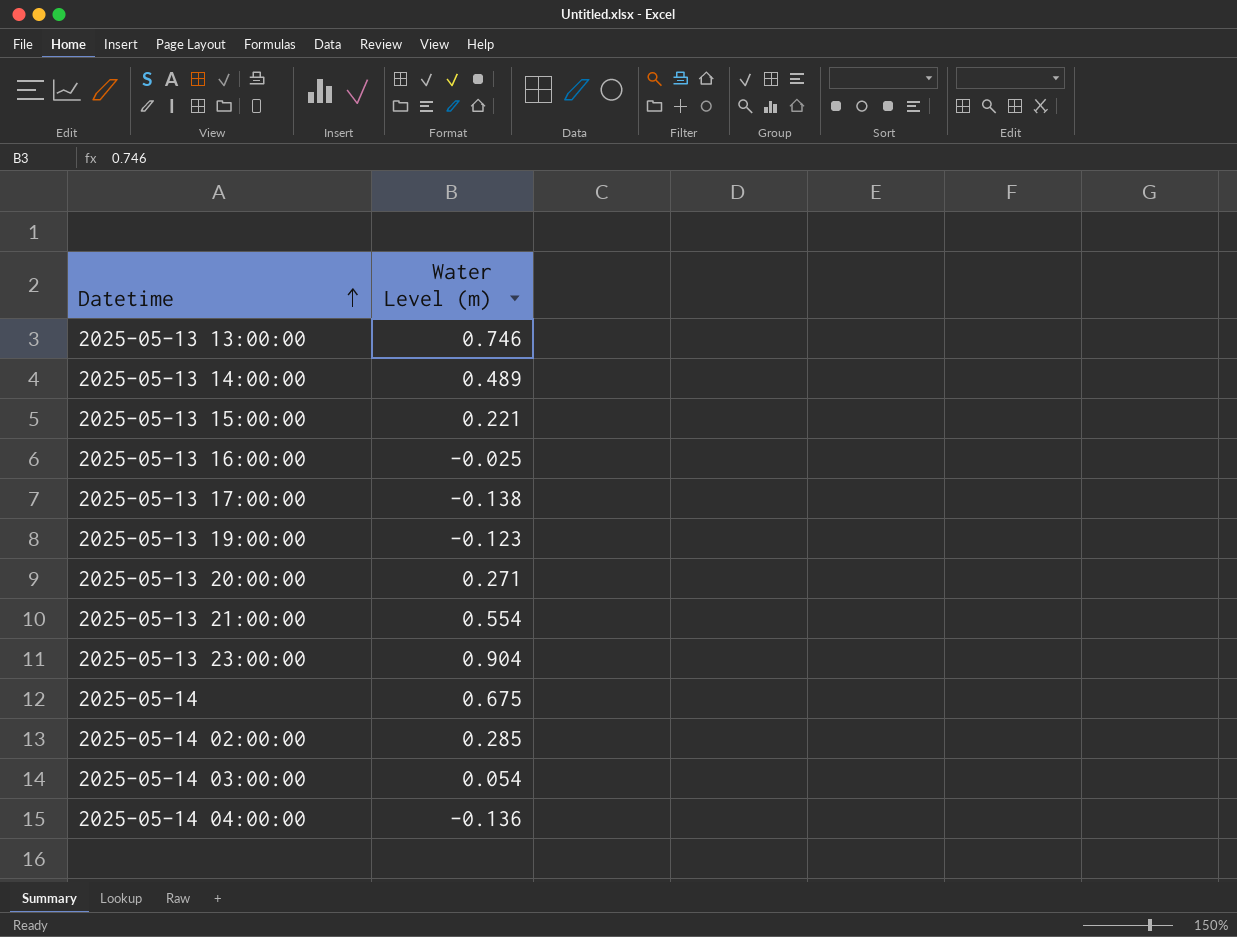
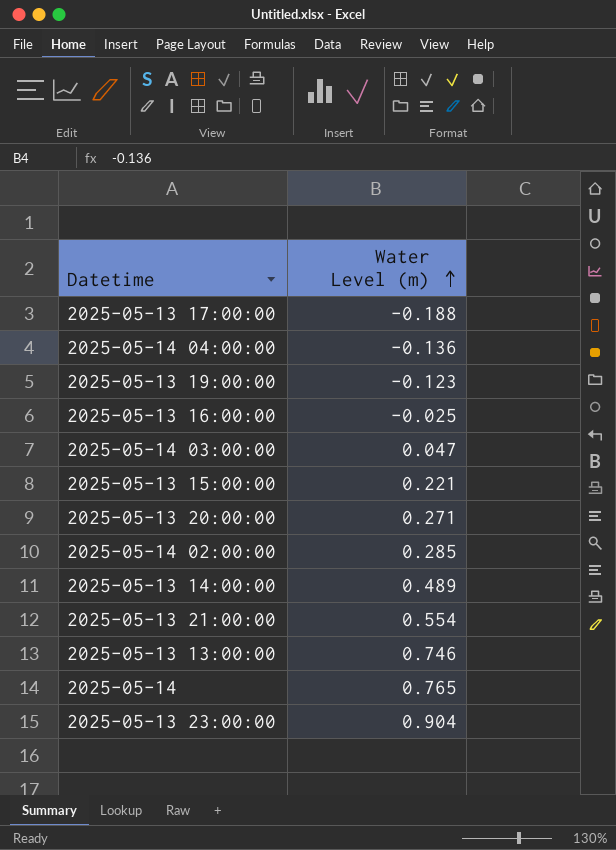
row order: Datetime ascending -> Water Level (m) ascending
2025-05-13 17:00:00 | Water Level (m): -0.138 -> -0.188
2025-05-14 03:00:00 | Water Level (m): 0.054 -> 0.047
2025-05-14 | Water Level (m): 0.675 -> 0.765

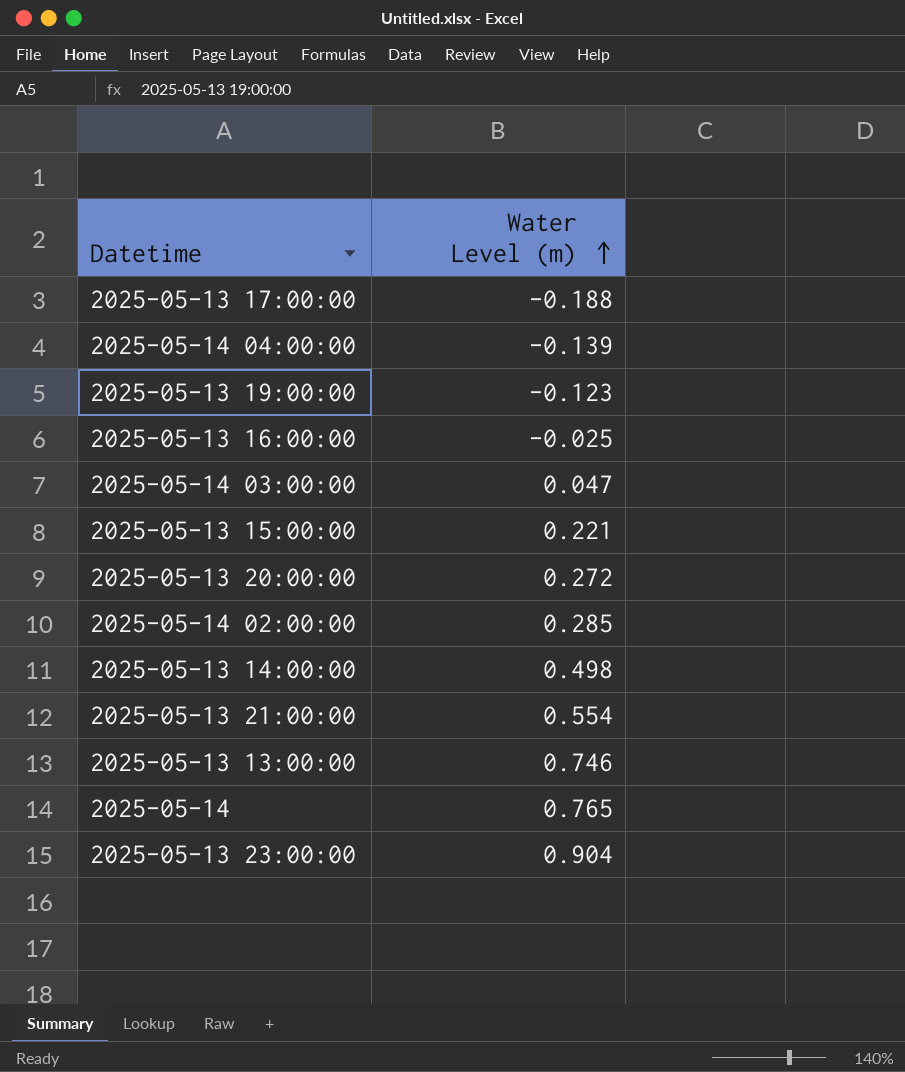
2025-05-14 04:00:00 | Water Level (m): -0.136 -> -0.139
2025-05-13 20:00:00 | Water Level (m): 0.271 -> 0.272
2025-05-13 14:00:00 | Water Level (m): 0.489 -> 0.498

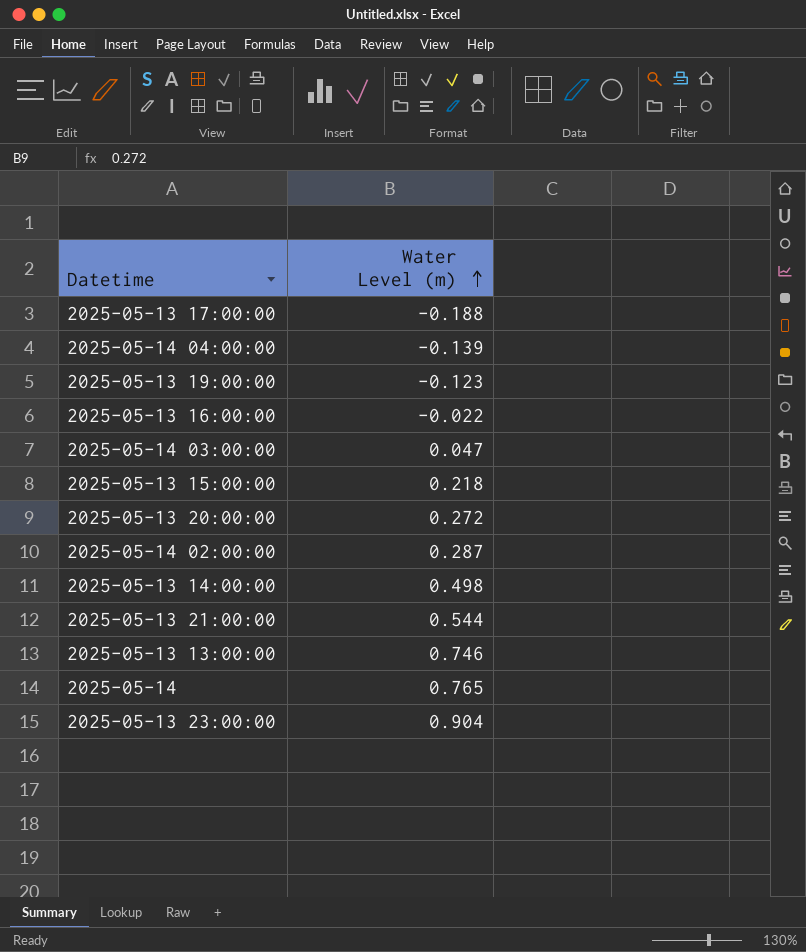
2025-05-13 16:00:00 | Water Level (m): -0.025 -> -0.022
2025-05-13 15:00:00 | Water Level (m): 0.221 -> 0.218
2025-05-14 02:00:00 | Water Level (m): 0.285 -> 0.287
2025-05-13 21:00:00 | Water Level (m): 0.554 -> 0.544

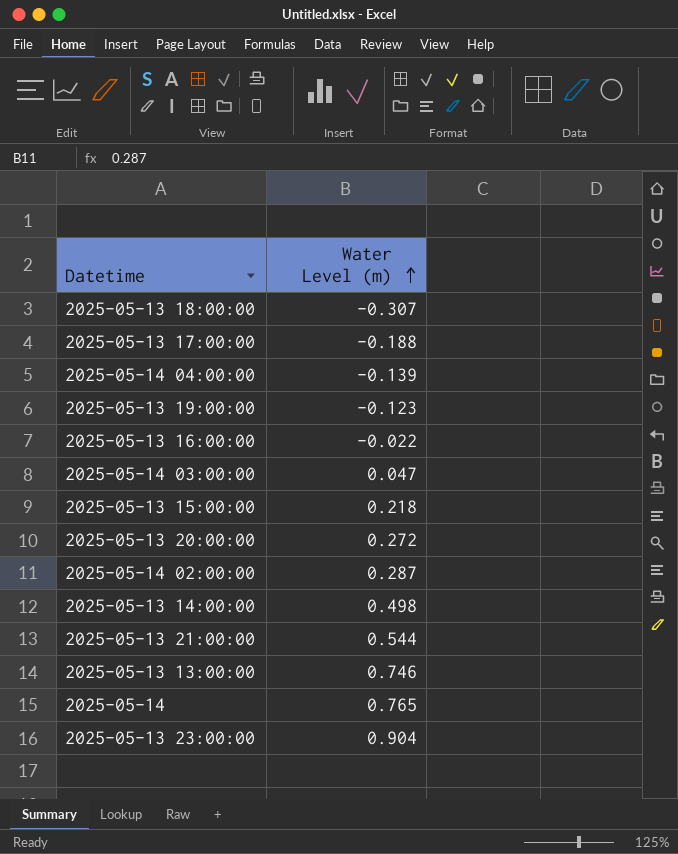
row 2025-05-13 18:00:00: none -> -0.307

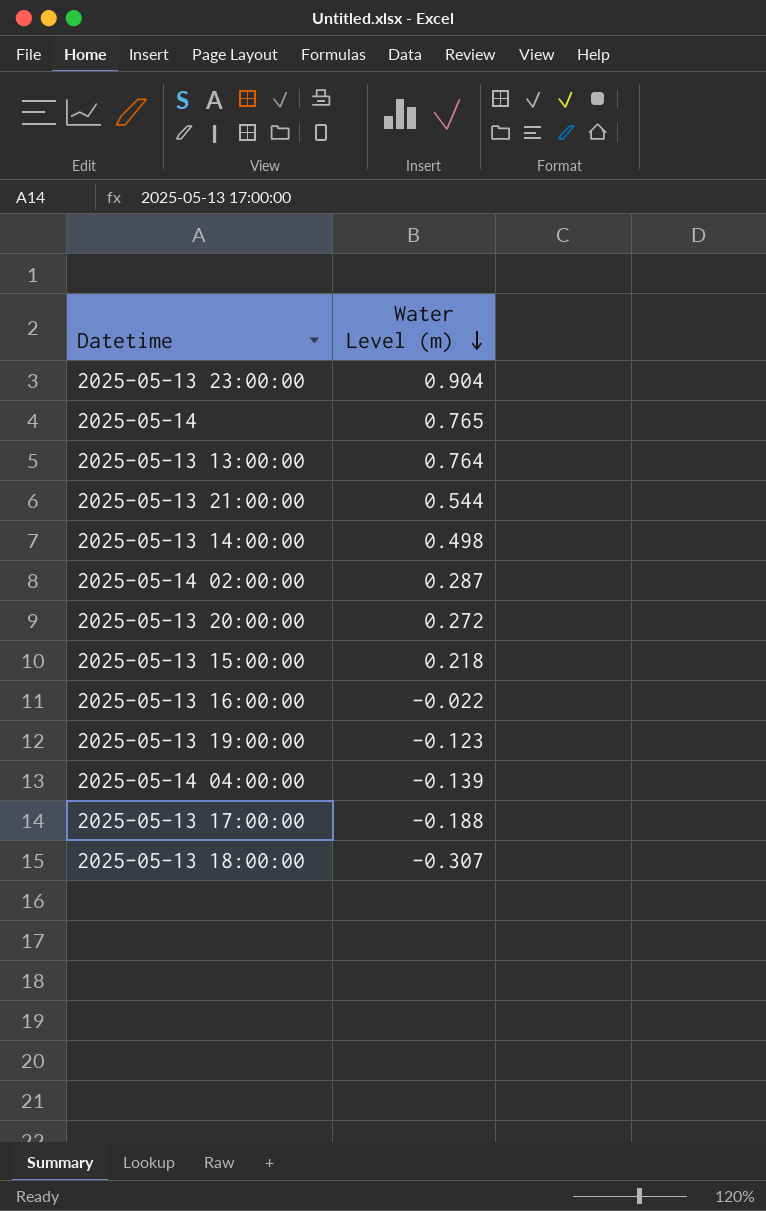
row order: Water Level (m) ascending -> Water Level (m) descending
row 2025-05-14 03:00:00: 0.047 -> none
2025-05-13 13:00:00 | Water Level (m): 0.746 -> 0.764

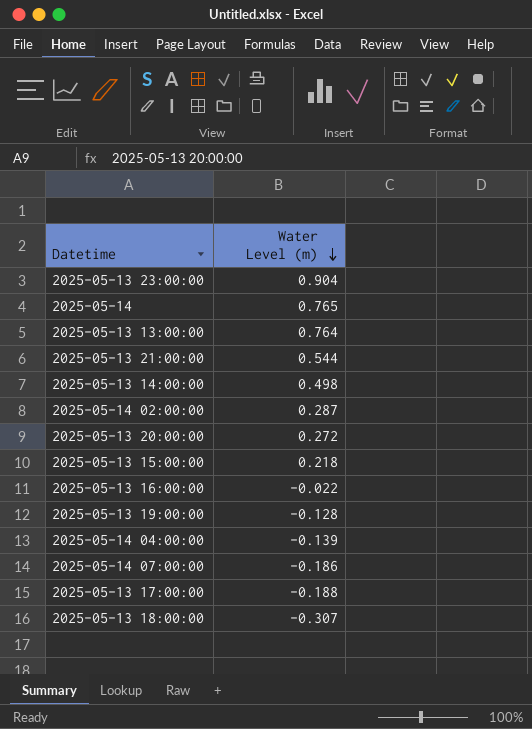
2025-05-13 19:00:00 | Water Level (m): -0.123 -> -0.128
row 2025-05-14 07:00:00: none -> -0.186

